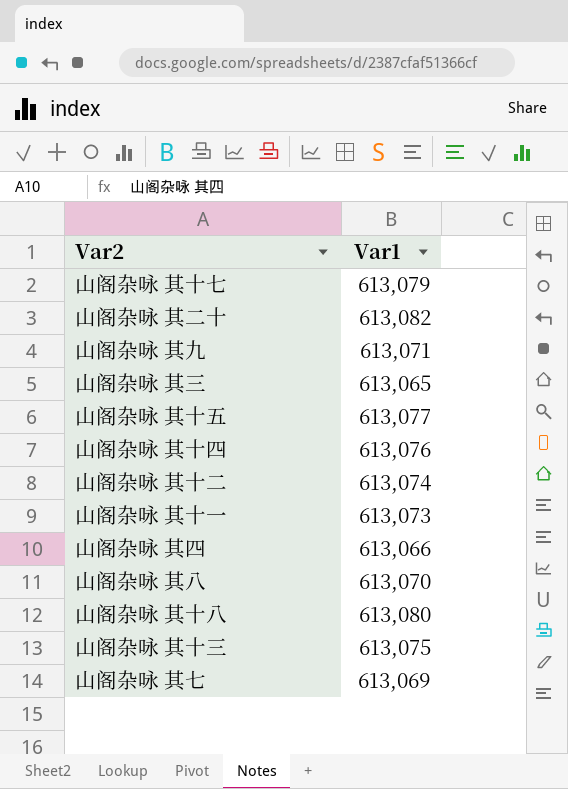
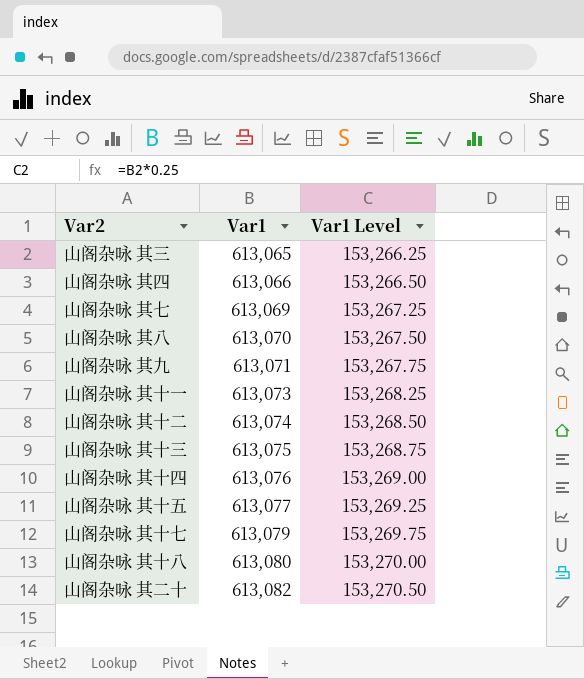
row order: none -> Var1 ascending
column Var1 Level | formula: none -> [Var1] * 0.25

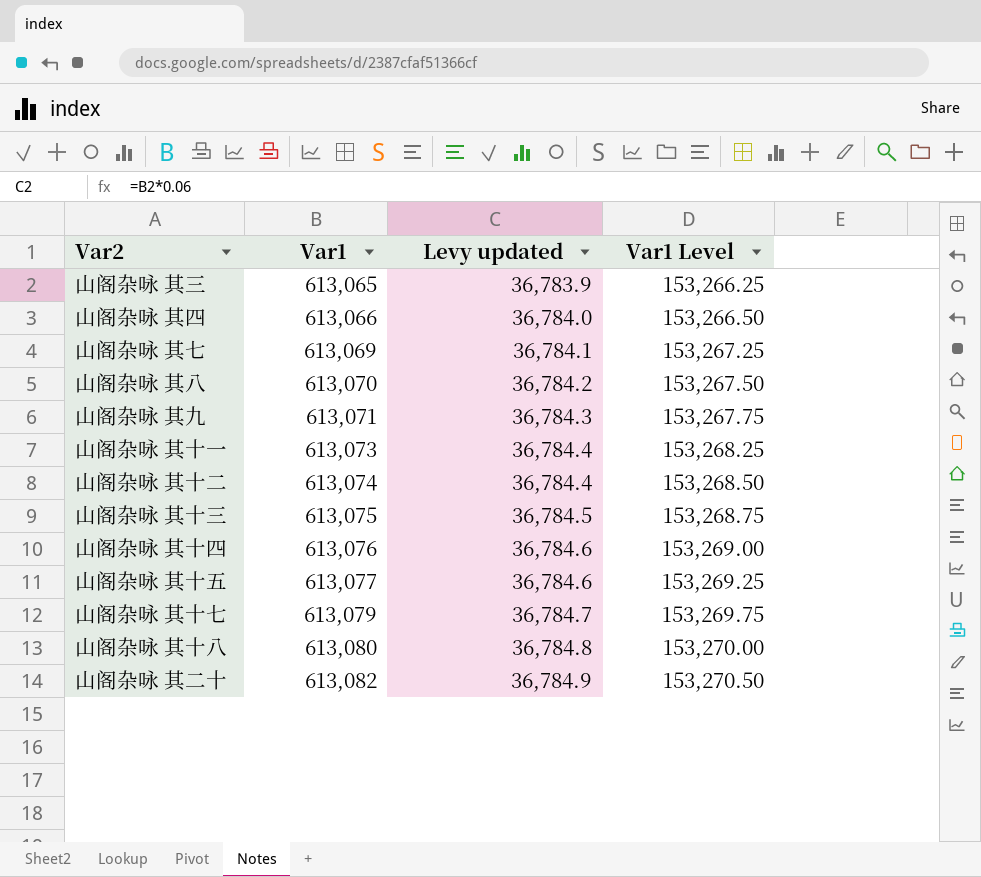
column Levy updated | formula: none -> [Var1] * 0.06

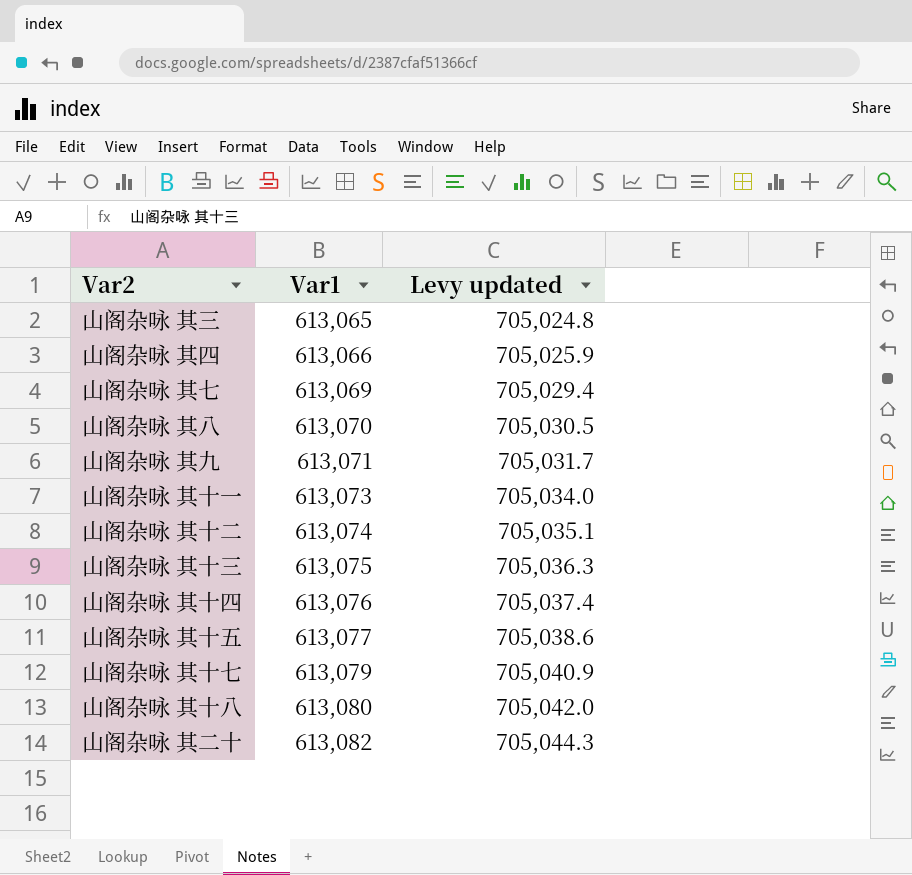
column Var1 Level | formula: [Var1] * 0.25 -> none
column Levy updated | formula: [Var1] * 0.06 -> [Var1] * 1.15

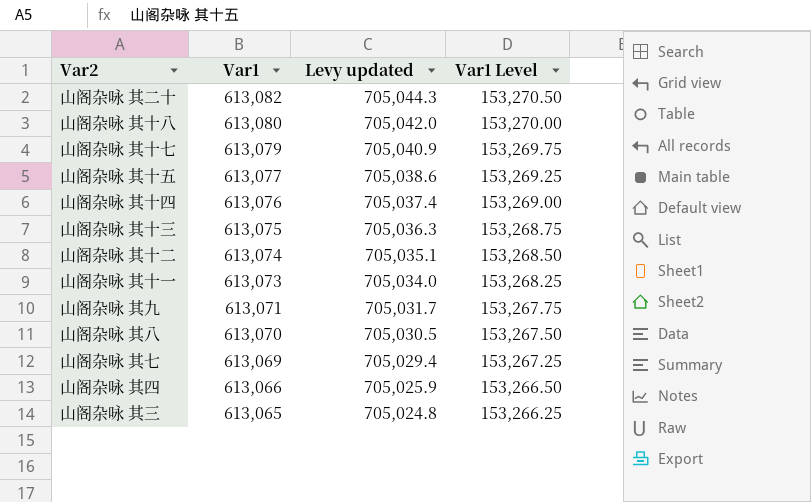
row order: Var1 ascending -> Var1 descending
column Var1 Level | formula: none -> [Var1] * 0.25

